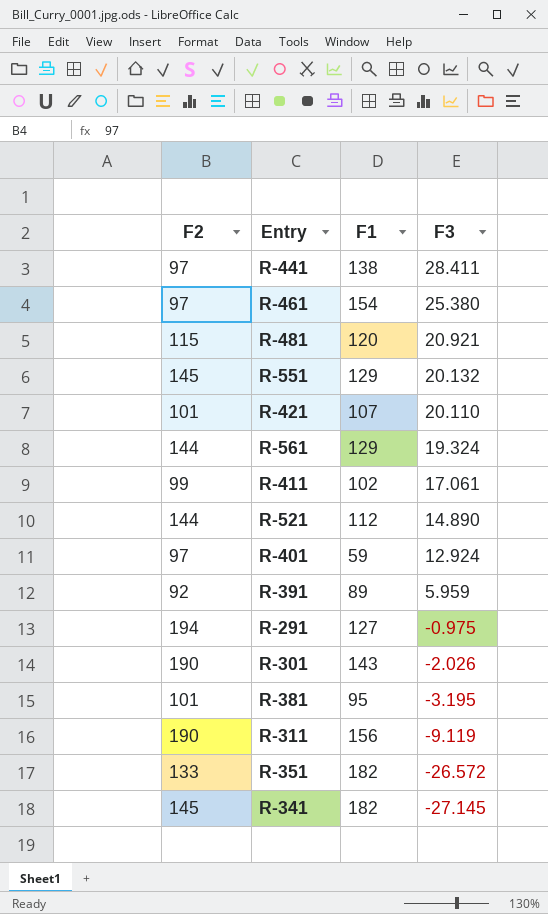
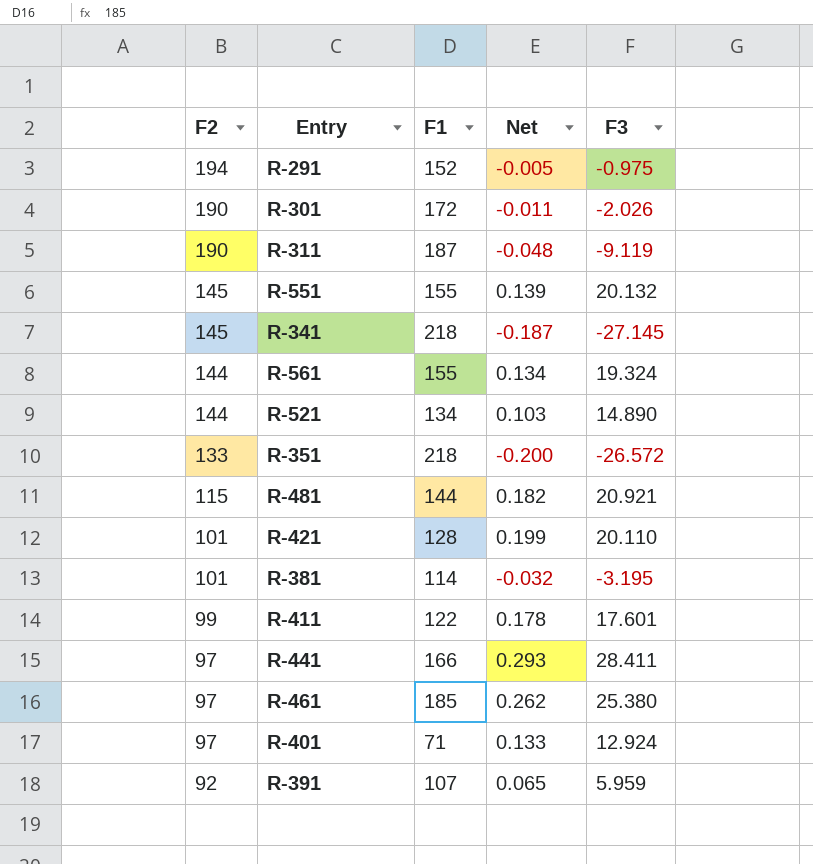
row order: F3 descending -> F2 descending
column Net | formula: none -> [F3] / [F2]
R-291 | F1: 127 -> 152
R-301 | F1: 143 -> 172
R-311 | F1: 156 -> 187
R-551 | F1: 129 -> 155
R-341 | F1: 182 -> 218
R-561 | F1: 129 -> 155
R-521 | F1: 112 -> 134
R-351 | F1: 182 -> 218
R-481 | F1: 120 -> 144
R-421 | F1: 107 -> 128
R-381 | F1: 95 -> 114
R-411 | F1: 102 -> 122
R-411 | F3: 17.061 -> 17.601
R-441 | F1: 138 -> 166
R-461 | F1: 154 -> 185
R-401 | F1: 59 -> 71
R-391 | F1: 89 -> 107

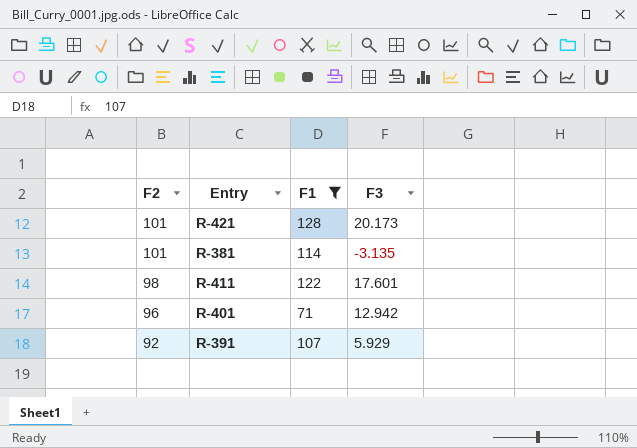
filter: none -> F1 <= 128
column Net | formula: [F3] / [F2] -> none
R-421 | F3: 20.110 -> 20.173
R-381 | F3: -3.195 -> -3.135
R-411 | F2: 99 -> 98
R-401 | F2: 97 -> 96
R-401 | F3: 12.924 -> 12.942
R-391 | F3: 5.959 -> 5.929

